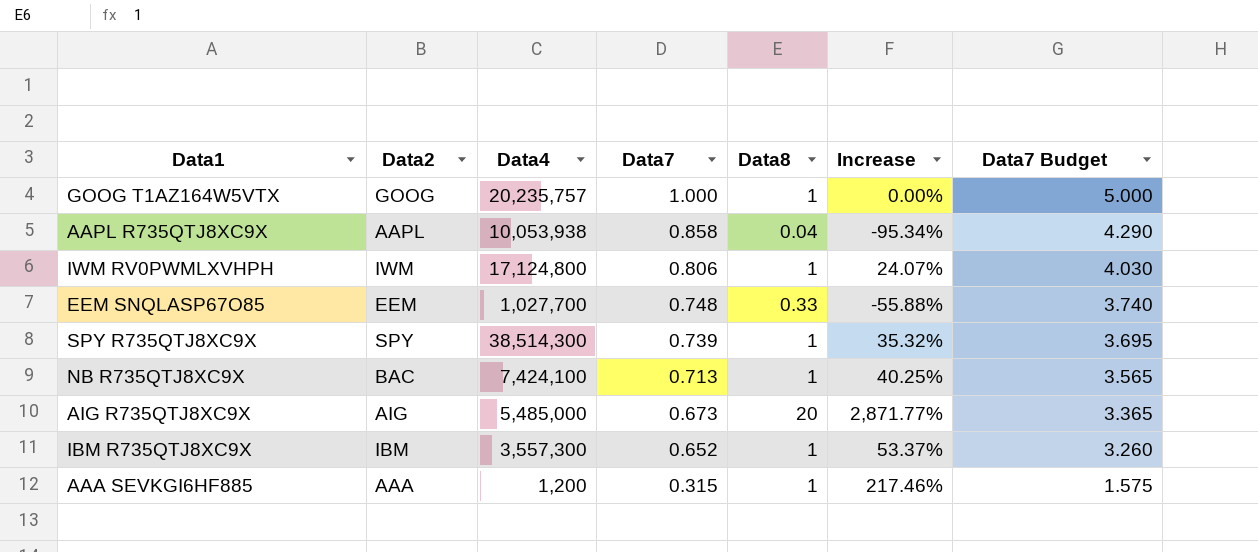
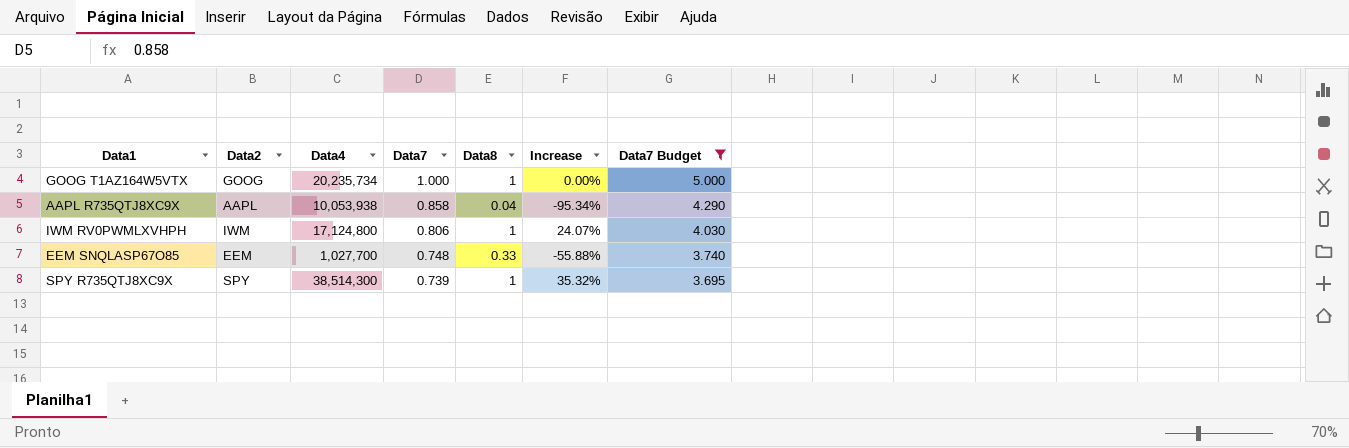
filter: none -> Data7 Budget >= 3.695
GOOG T1AZ164W5VTX | Data4: 20,235,757 -> 20,235,734

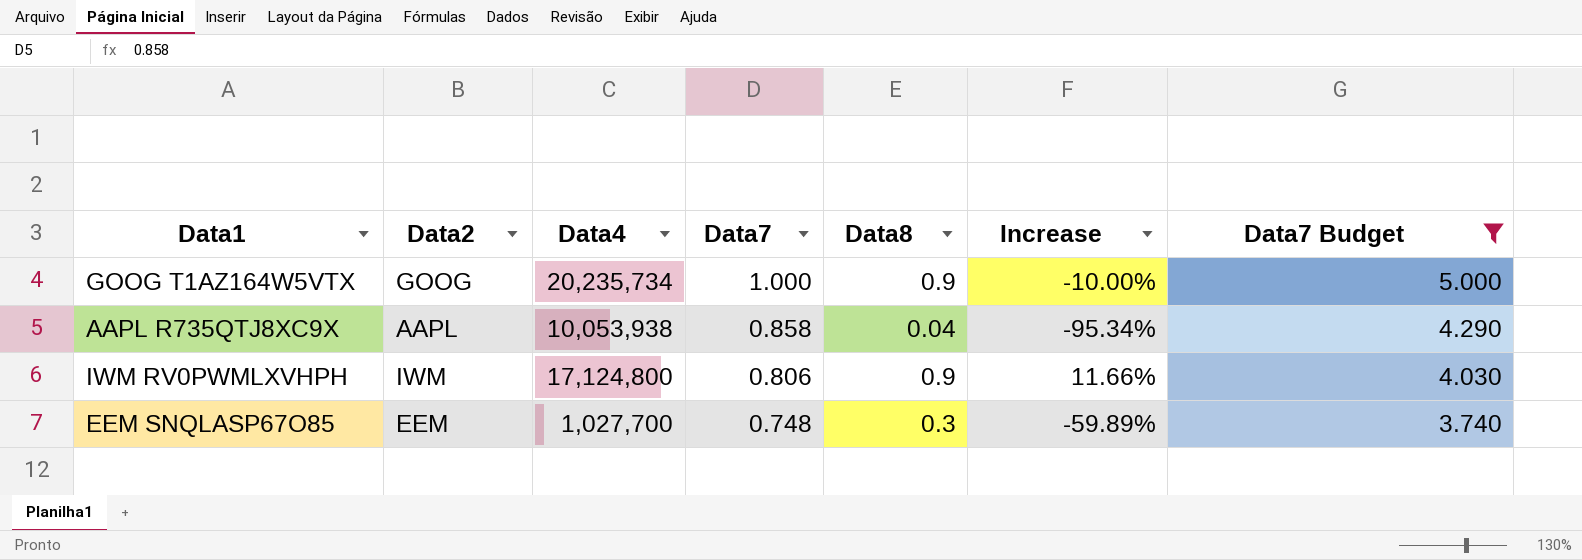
row SPY R735QTJ8XC9X: SPY | 38,514,300 | 0.739 | 1 | 35.32% | 3.695 -> none
GOOG T1AZ164W5VTX | Data8: 1 -> 0.9
GOOG T1AZ164W5VTX | Increase: 0.00% -> -10.00%
IWM RV0PWMLXVHPH | Data8: 1 -> 0.9
IWM RV0PWMLXVHPH | Increase: 24.07% -> 11.66%
EEM SNQLASP67O85 | Data8: 0.33 -> 0.3
EEM SNQLASP67O85 | Increase: -55.88% -> -59.89%

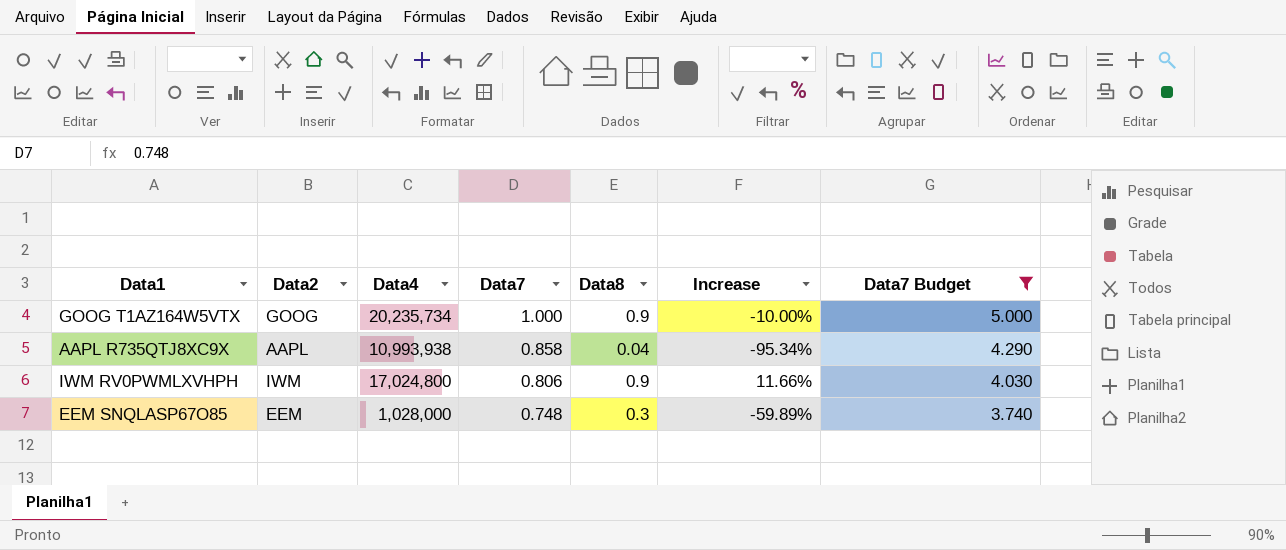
AAPL R735QTJ8XC9X | Data4: 10,053,938 -> 10,993,938
IWM RV0PWMLXVHPH | Data4: 17,124,800 -> 17,024,800
EEM SNQLASP67O85 | Data4: 1,027,700 -> 1,028,000

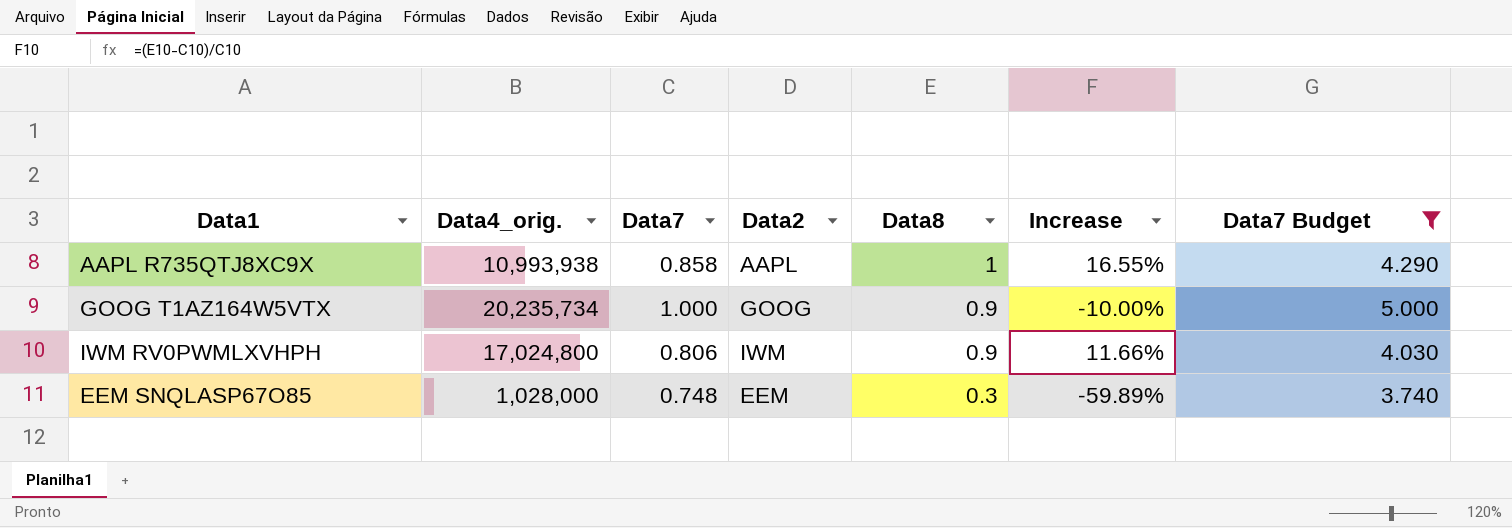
row order: Data7 descending -> Data8 descending
column name: Data4 -> Data4_orig.
column Data2 | position: 2 -> 4
AAPL R735QTJ8XC9X | Data8: 0.04 -> 1
AAPL R735QTJ8XC9X | Increase: -95.34% -> 16.55%

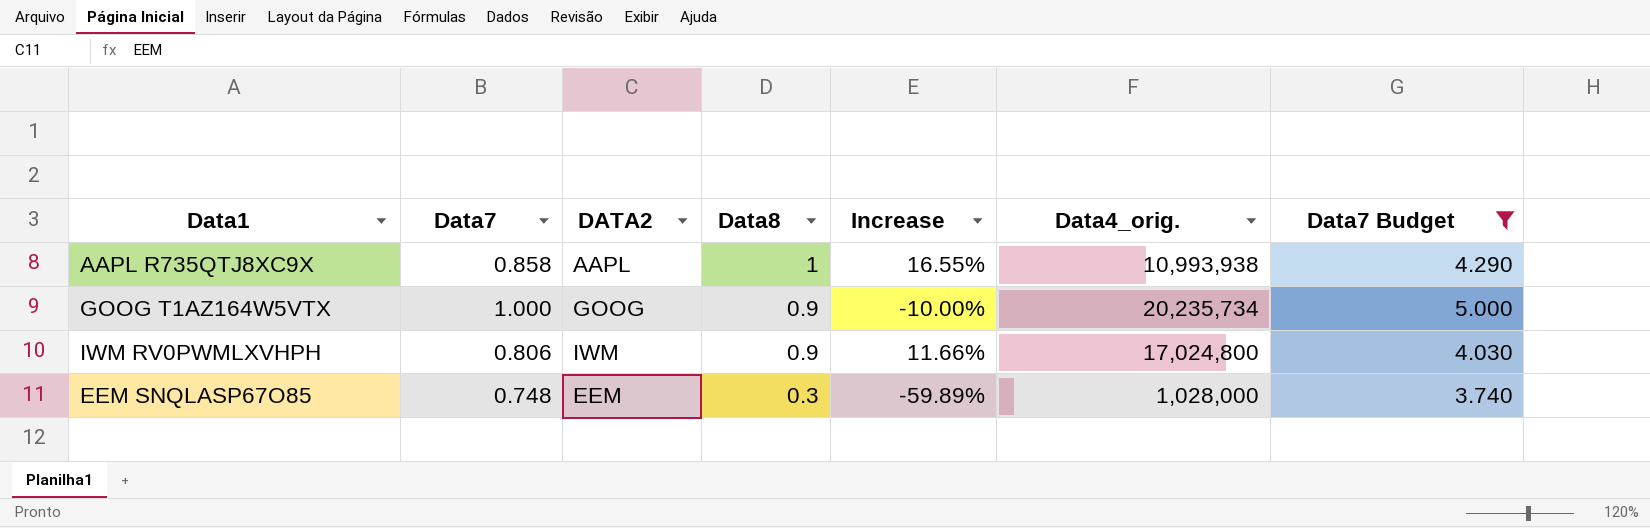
column name: Data2 -> DATA2
column Data4_orig. | position: 2 -> 6

